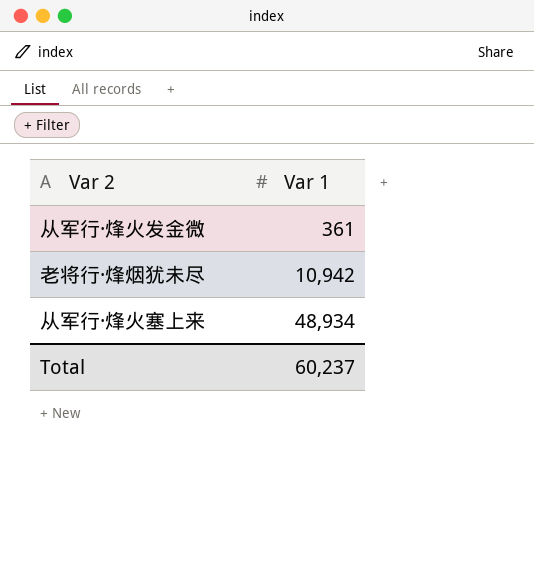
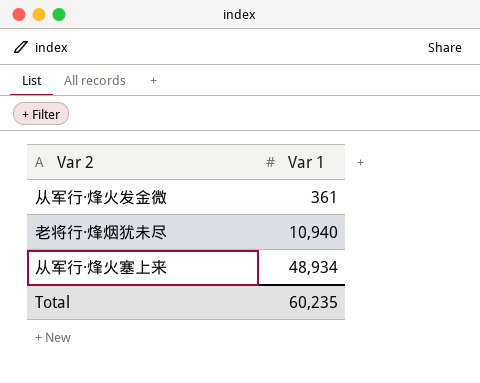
老将行·烽烟犹未尽 | Var 1: 10,942 -> 10,940
Total | Var 1: 60,237 -> 60,235

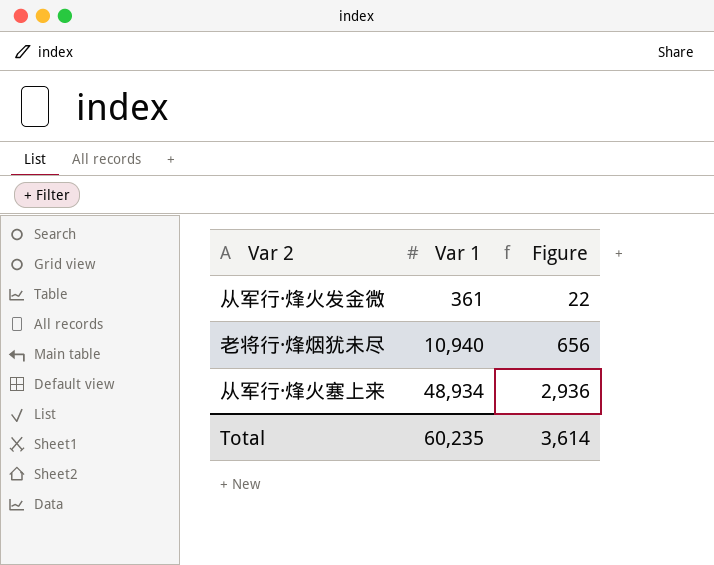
column Figure | formula: none -> [Var 1] * 0.06

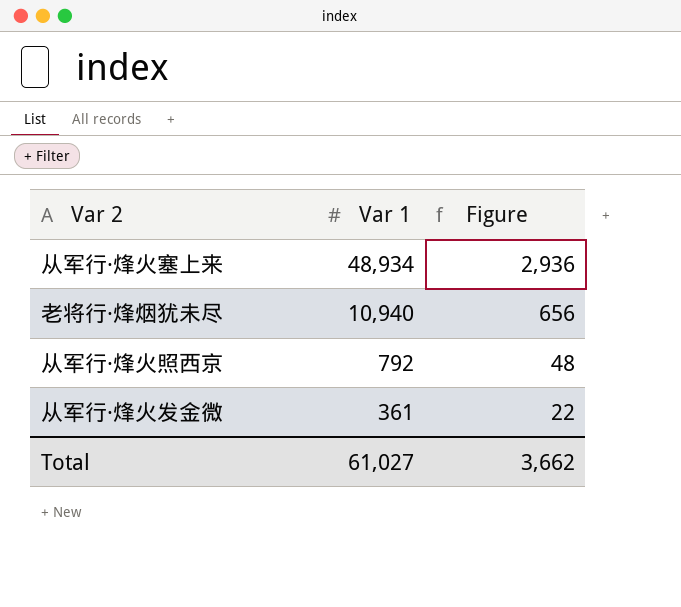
row order: Var 1 ascending -> Var 1 descending
row 从军行·烽火照西京: none -> 792 | 48
Total | Var 1: 60,235 -> 61,027
Total | Figure: 3,614 -> 3,662

